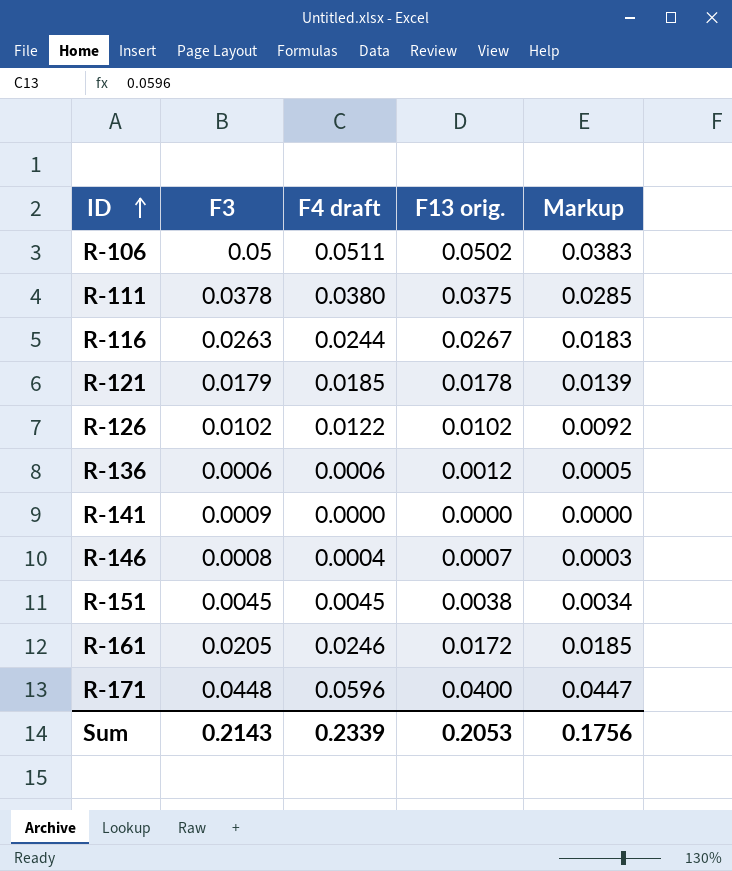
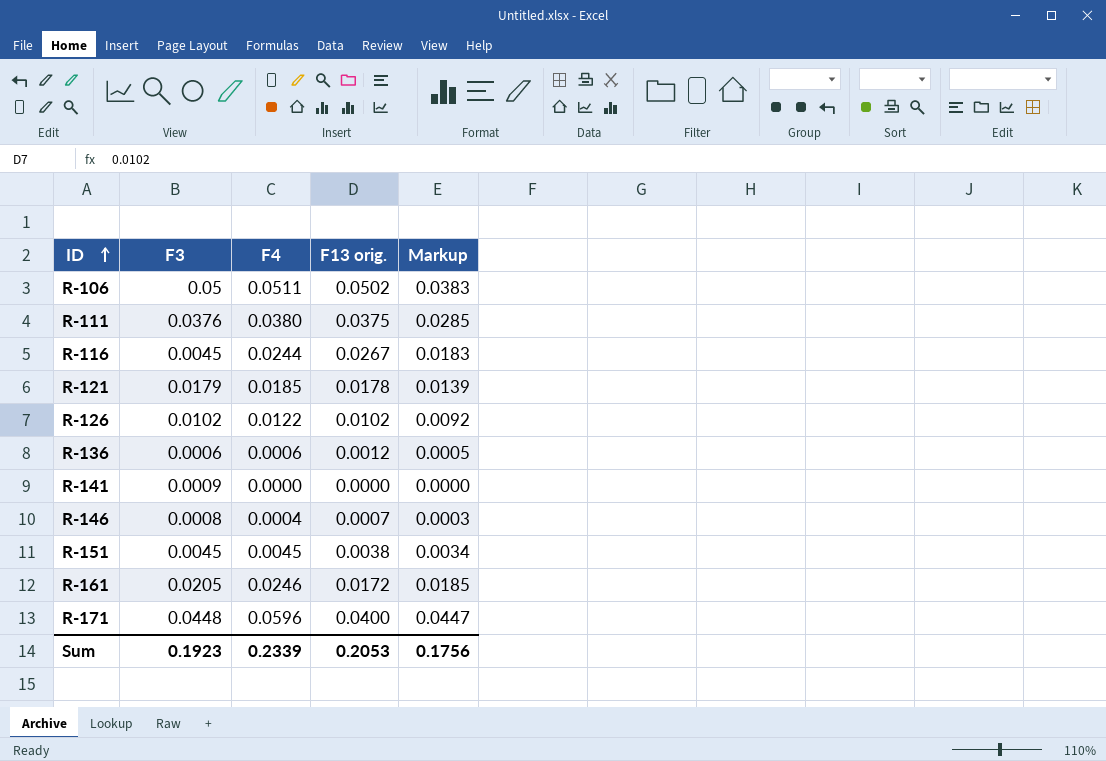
column name: F4 draft -> F4
R-111 | F3: 0.0378 -> 0.0376
R-116 | F3: 0.0263 -> 0.0045
Sum | F3: 0.2143 -> 0.1923

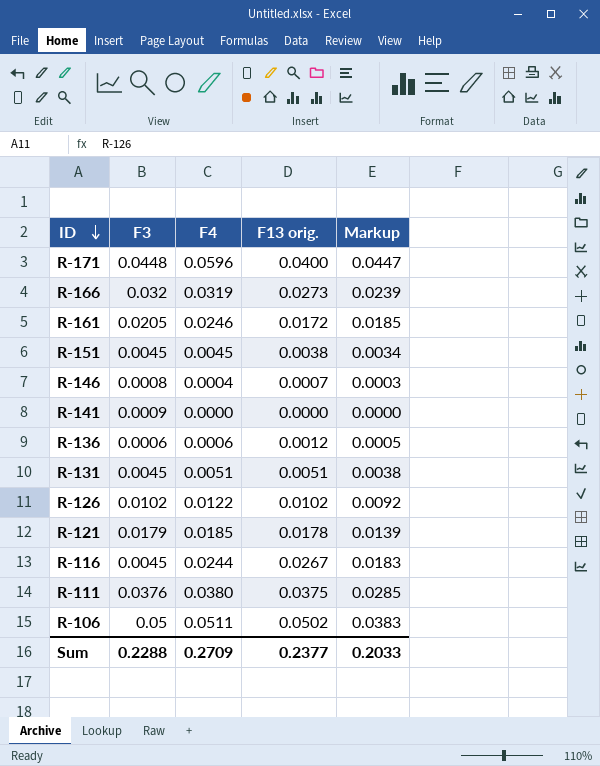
row order: ID ascending -> ID descending
row R-166: none -> 0.032 | 0.0319 | 0.0273 | 0.0239
row R-131: none -> 0.0045 | 0.0051 | 0.0051 | 0.0038
Sum | F3: 0.1923 -> 0.2288
Sum | F4: 0.2339 -> 0.2709
Sum | F13 orig.: 0.2053 -> 0.2377
Sum | Markup: 0.1756 -> 0.2033

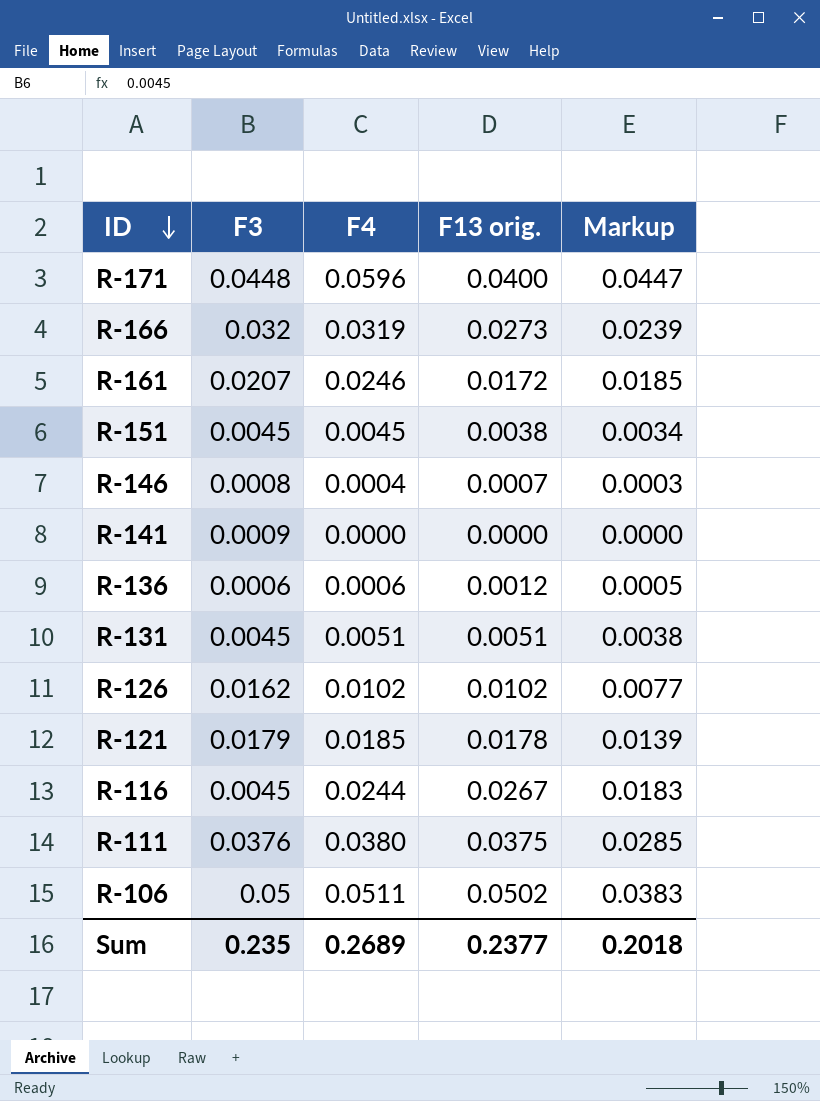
R-161 | F3: 0.0205 -> 0.0207
R-126 | F3: 0.0102 -> 0.0162
R-126 | F4: 0.0122 -> 0.0102
R-126 | Markup: 0.0092 -> 0.0077
Sum | F3: 0.2288 -> 0.235
Sum | F4: 0.2709 -> 0.2689
Sum | Markup: 0.2033 -> 0.2018

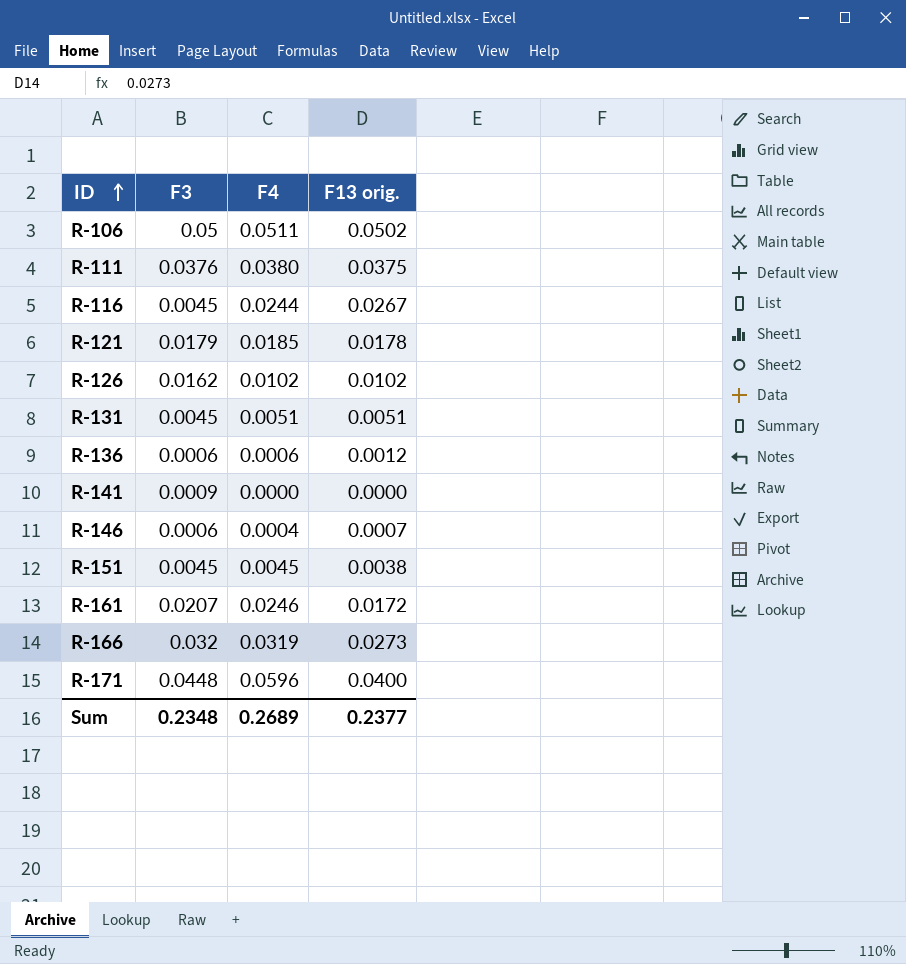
row order: ID descending -> ID ascending
column Markup | formula: [F4] * 0.75 -> none
R-146 | F3: 0.0008 -> 0.0006
Sum | F3: 0.235 -> 0.2348

